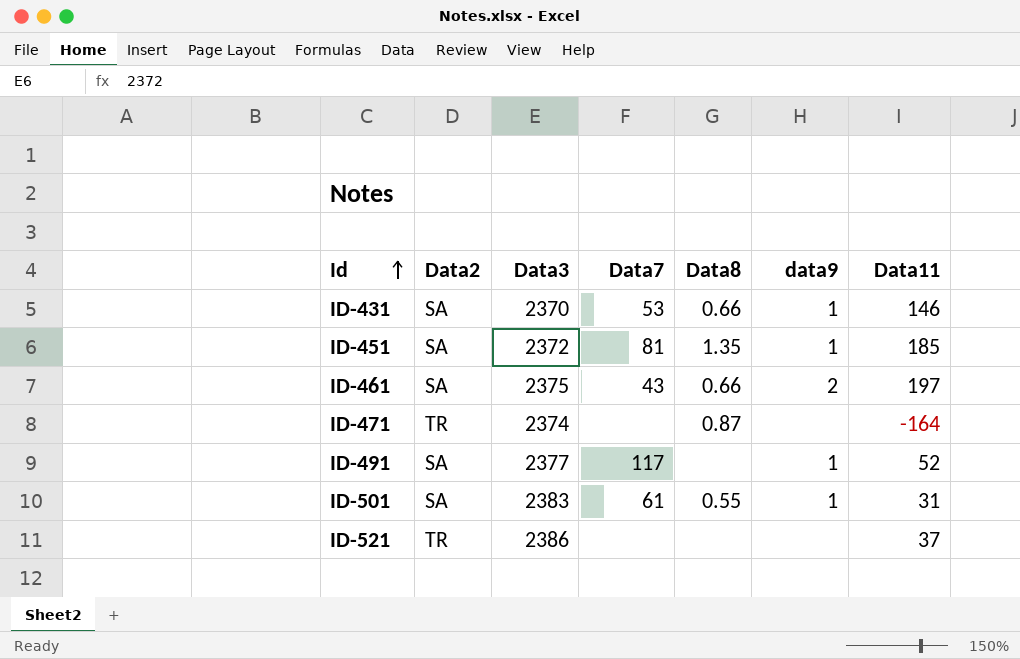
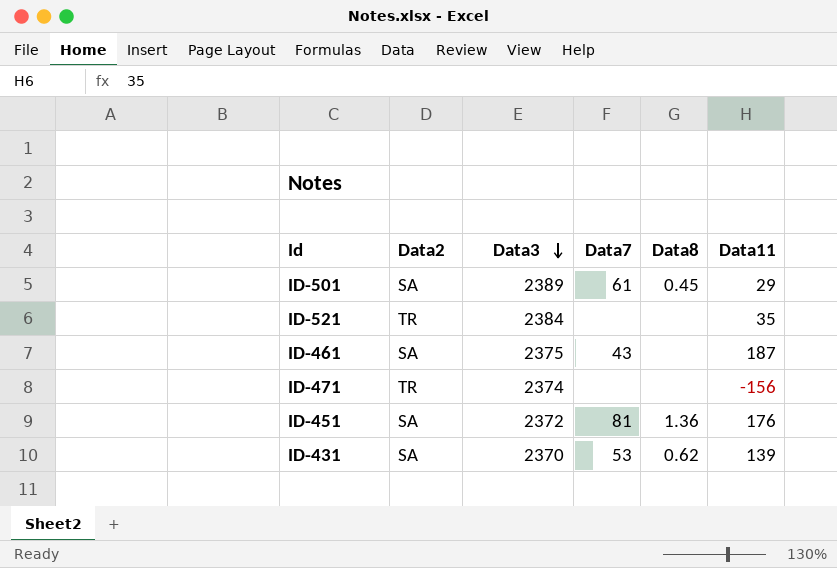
row order: Id ascending -> Data3 descending
column data9 | position: 6 -> none
row ID-491: SA | 2377 | 117 | none | 1 | 52 -> none
ID-501 | Data3: 2383 -> 2389
ID-501 | Data8: 0.55 -> 0.45
ID-501 | Data11: 31 -> 29
ID-521 | Data3: 2386 -> 2384
ID-521 | Data11: 37 -> 35
ID-461 | Data8: 0.66 -> none
ID-461 | Data11: 197 -> 187
ID-471 | Data8: 0.87 -> none
ID-471 | Data11: -164 -> -156
ID-451 | Data8: 1.35 -> 1.36
ID-451 | Data11: 185 -> 176
ID-431 | Data8: 0.66 -> 0.62
ID-431 | Data11: 146 -> 139

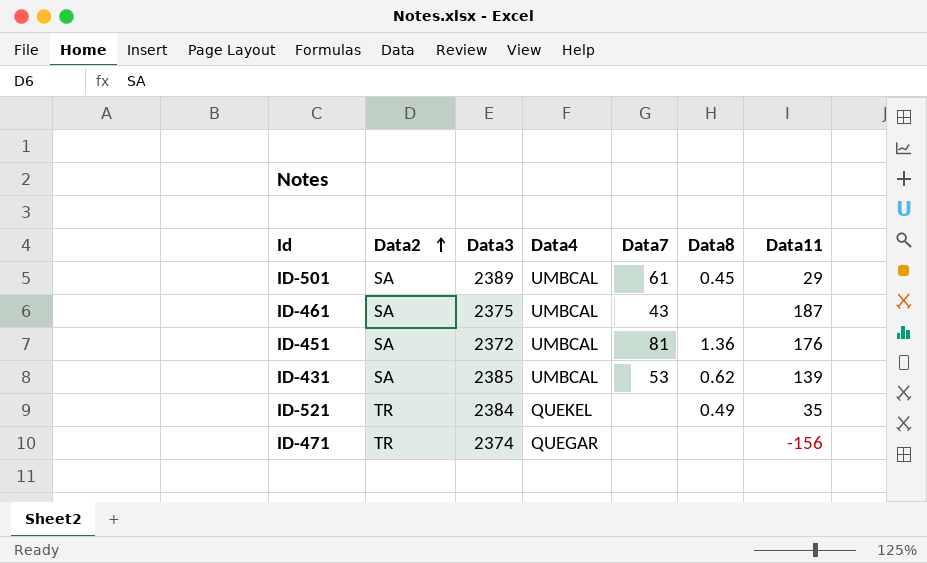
row order: Data3 descending -> Data2 ascending
column Data4 | position: none -> 4
ID-431 | Data3: 2370 -> 2385
ID-521 | Data8: none -> 0.49

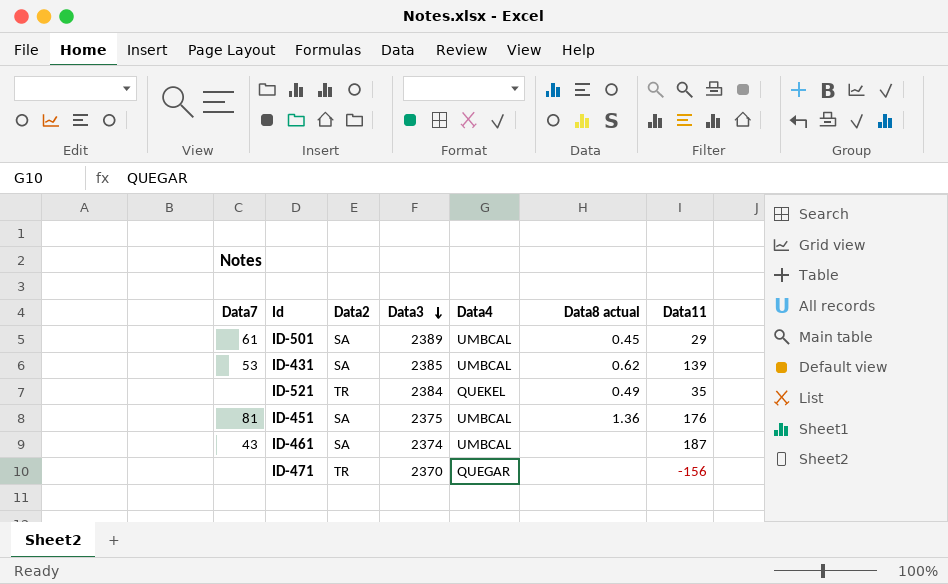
row order: Data2 ascending -> Data3 descending
column Data7 | position: 5 -> 1
column name: Data8 -> Data8 actual
ID-451 | Data3: 2372 -> 2375
ID-461 | Data3: 2375 -> 2374
ID-471 | Data3: 2374 -> 2370

